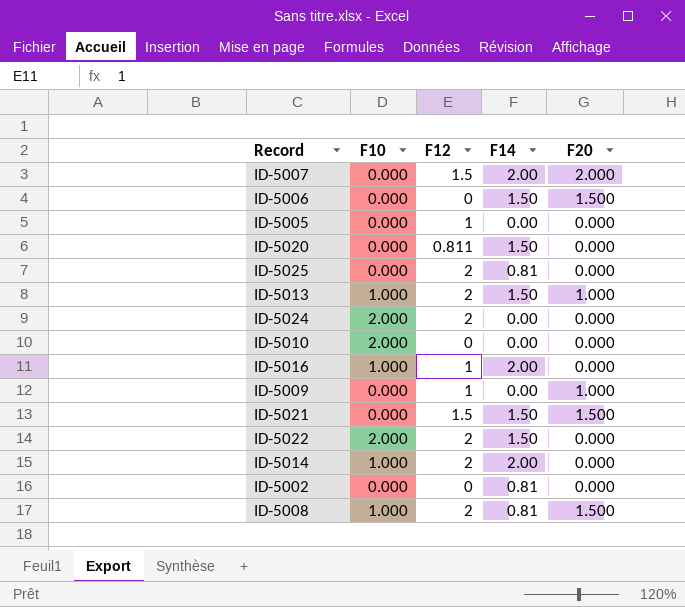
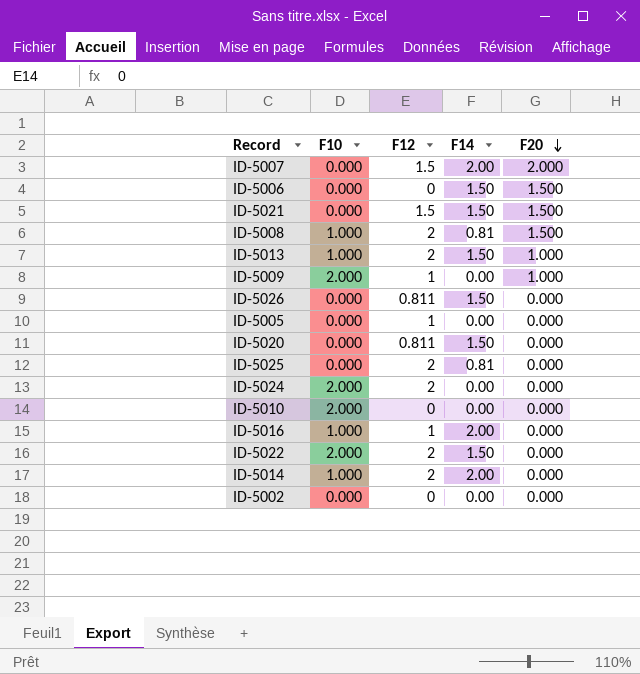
row order: none -> F20 descending
ID-5009 | F10: 0.000 -> 2.000
row ID-5026: none -> 0.000 | 0.811 | 1.50 | 0.000
ID-5002 | F14: 0.81 -> 0.00

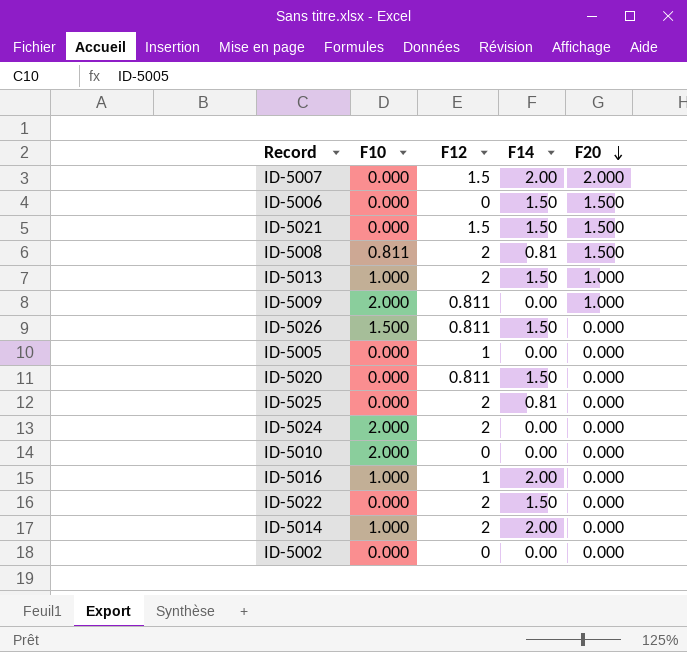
ID-5008 | F10: 1.000 -> 0.811
ID-5009 | F12: 1 -> 0.811
ID-5026 | F10: 0.000 -> 1.500
ID-5022 | F10: 2.000 -> 0.000

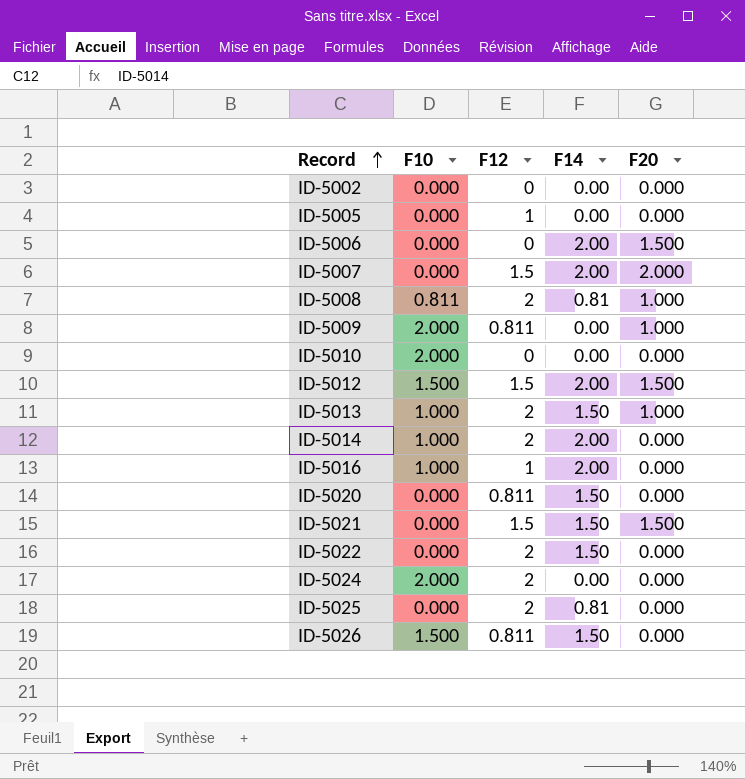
row order: F20 descending -> Record ascending
ID-5006 | F14: 1.50 -> 2.00
ID-5008 | F20: 1.500 -> 1.000
row ID-5012: none -> 1.500 | 1.5 | 2.00 | 1.500

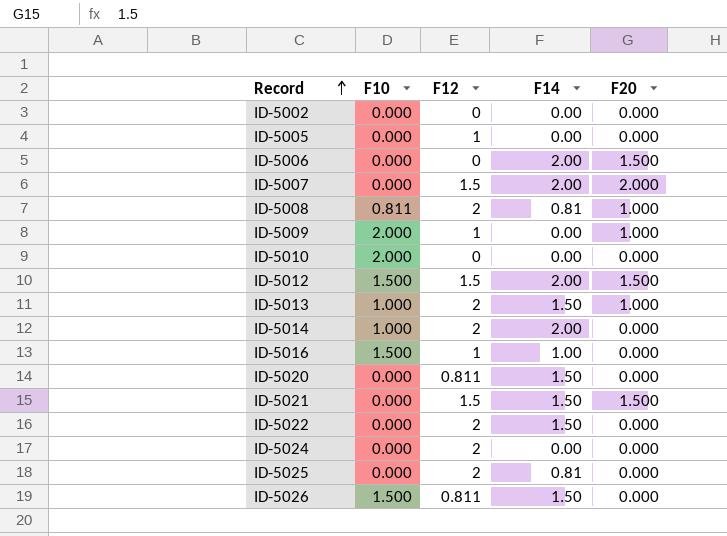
ID-5009 | F12: 0.811 -> 1
ID-5016 | F10: 1.000 -> 1.500
ID-5016 | F14: 2.00 -> 1.00
ID-5024 | F10: 2.000 -> 0.000

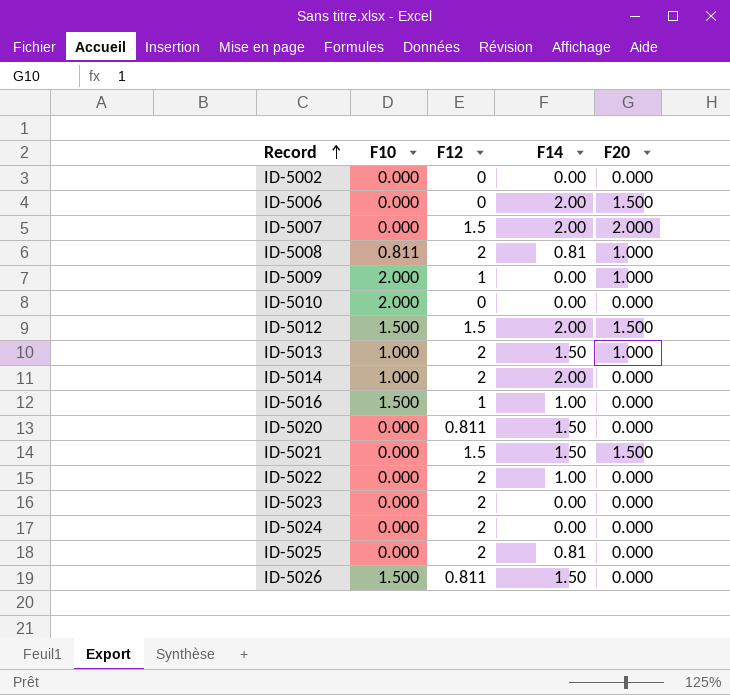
row ID-5005: 0.000 | 1 | 0.00 | 0.000 -> none
ID-5022 | F14: 1.50 -> 1.00
row ID-5023: none -> 0.000 | 2 | 0.00 | 0.000

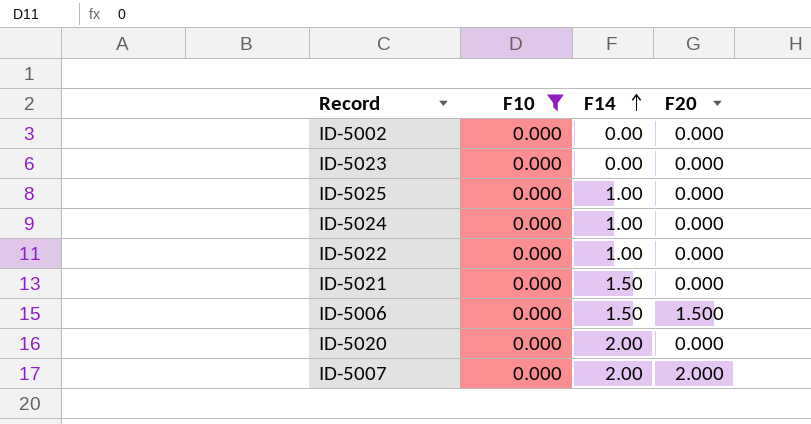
filter: none -> F10 = 0.000
row order: Record ascending -> F14 ascending
column F12 | position: 3 -> none
ID-5025 | F14: 0.81 -> 1.00
ID-5024 | F14: 0.00 -> 1.00
ID-5021 | F20: 1.500 -> 0.000
ID-5006 | F14: 2.00 -> 1.50
ID-5020 | F14: 1.50 -> 2.00

